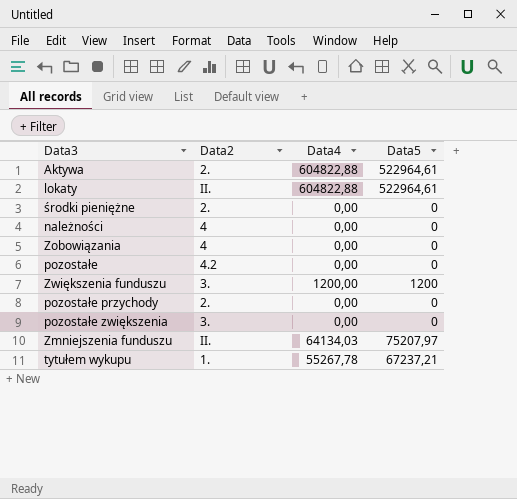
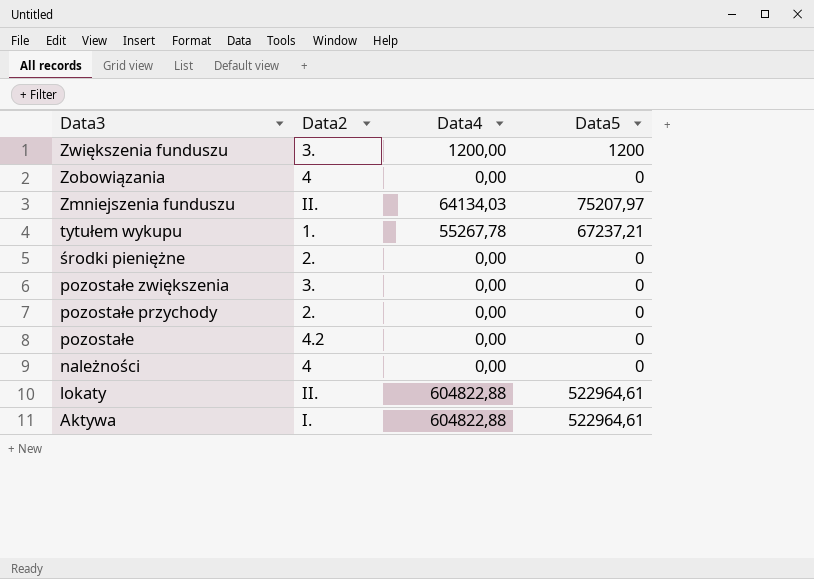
row order: none -> Data3 descending
Aktywa | Data2: 2. -> I.

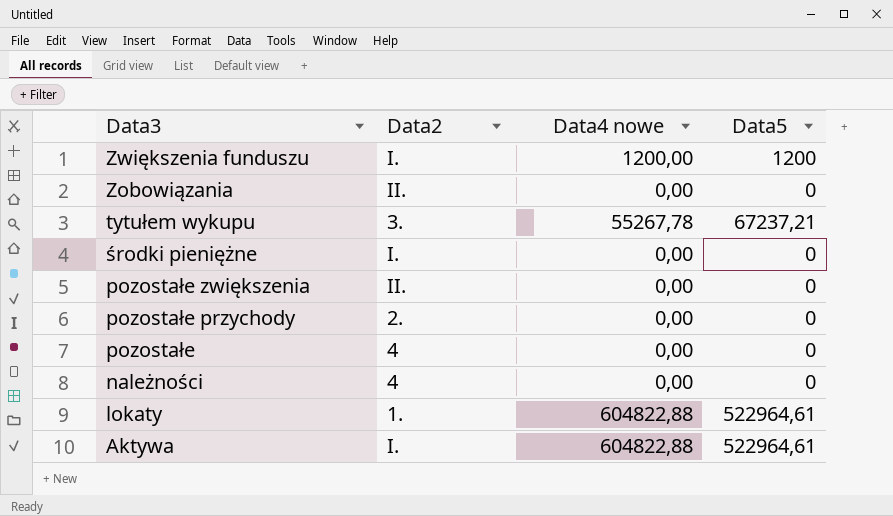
column name: Data4 -> Data4 nowe
row Zmniejszenia funduszu: II. | 64134,03 | 75207,97 -> none
Zwiększenia funduszu | Data2: 3. -> I.
Zobowiązania | Data2: 4 -> II.
tytułem wykupu | Data2: 1. -> 3.
środki pieniężne | Data2: 2. -> I.
pozostałe zwiększenia | Data2: 3. -> II.
pozostałe | Data2: 4.2 -> 4
lokaty | Data2: II. -> 1.

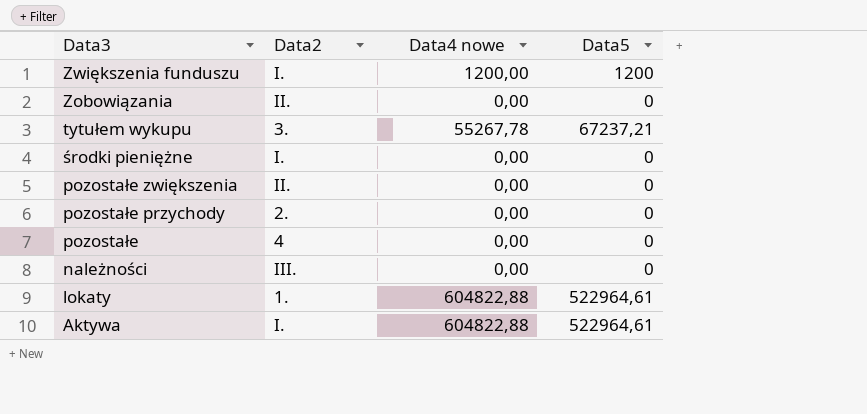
należności | Data2: 4 -> III.

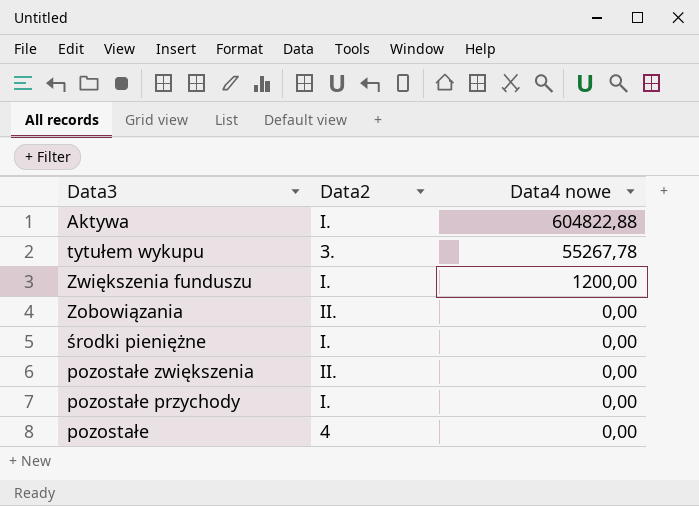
row order: Data3 descending -> Data4 nowe descending
column Data5 | position: 4 -> none
row należności: III. | 0,00 | 0 -> none
row lokaty: 1. | 604822,88 | 522964,61 -> none
pozostałe przychody | Data2: 2. -> I.

